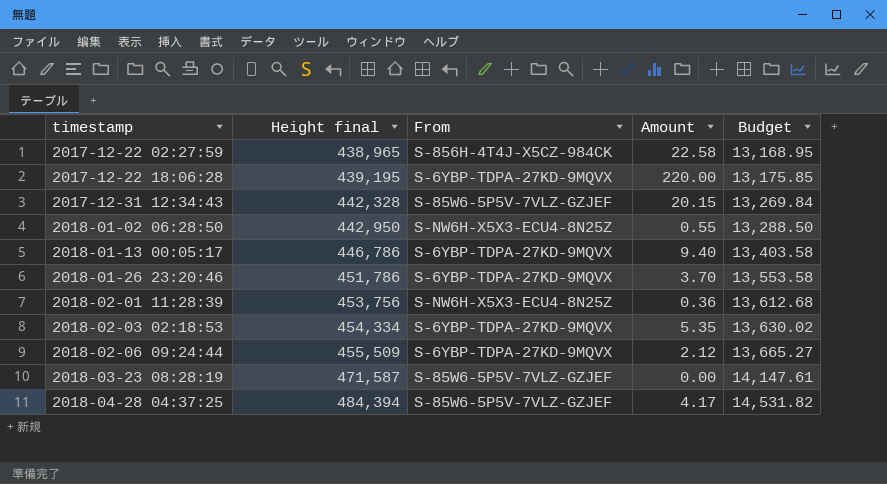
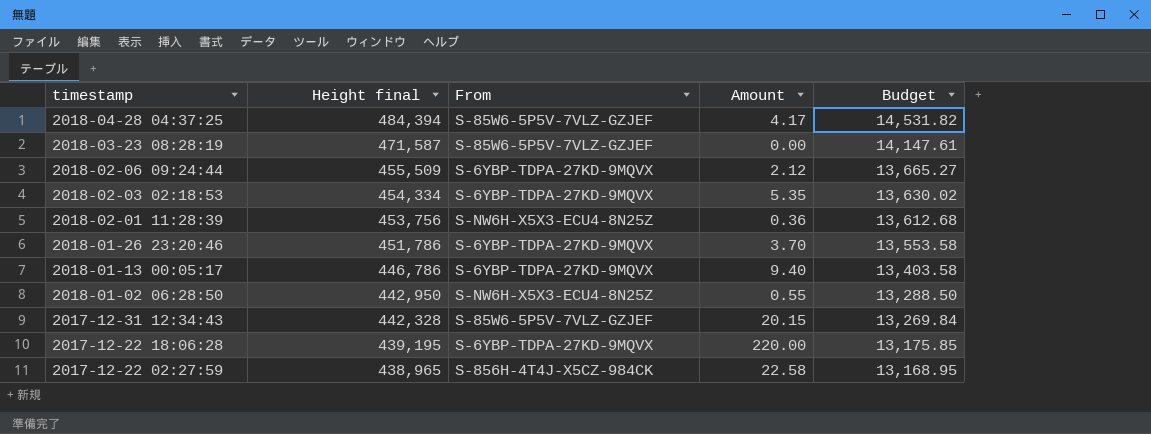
row order: timestamp ascending -> timestamp descending

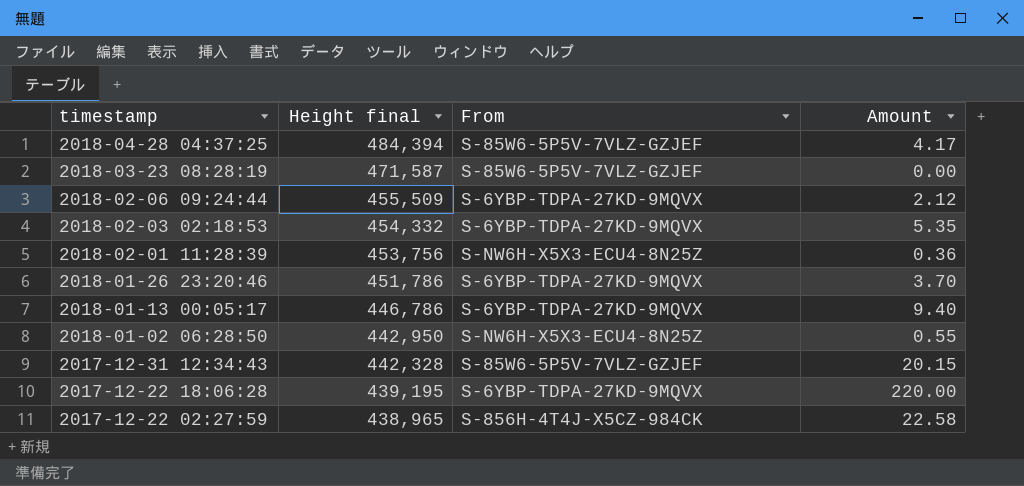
column Budget | formula: [Height final] * 0.03 -> none
2018-02-03 02:18:53 | Height final: 454,334 -> 454,332

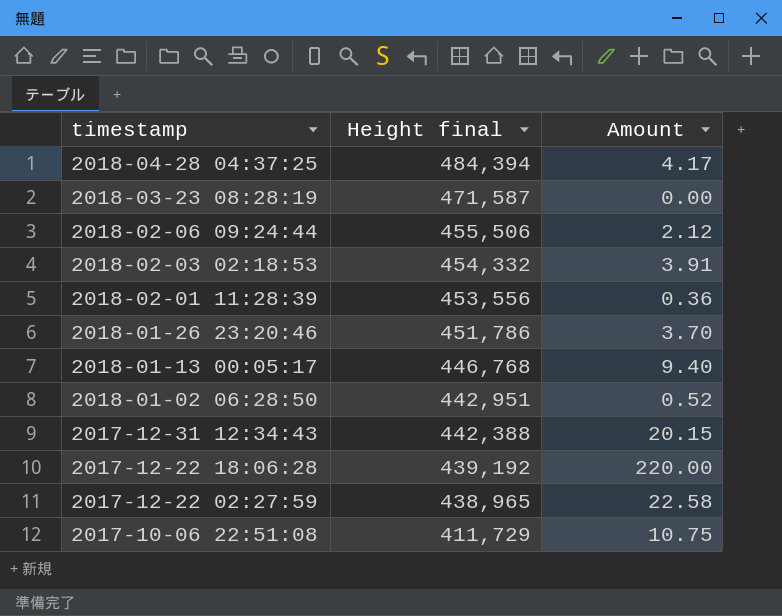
column From | position: 3 -> none
2018-02-06 09:24:44 | Height final: 455,509 -> 455,506
2018-02-03 02:18:53 | Amount: 5.35 -> 3.91
2018-02-01 11:28:39 | Height final: 453,756 -> 453,556
2018-01-13 00:05:17 | Height final: 446,786 -> 446,768
2018-01-02 06:28:50 | Height final: 442,950 -> 442,951
2018-01-02 06:28:50 | Amount: 0.55 -> 0.52
2017-12-31 12:34:43 | Height final: 442,328 -> 442,388
2017-12-22 18:06:28 | Height final: 439,195 -> 439,192
row 2017-10-06 22:51:08: none -> 411,729 | 10.75

